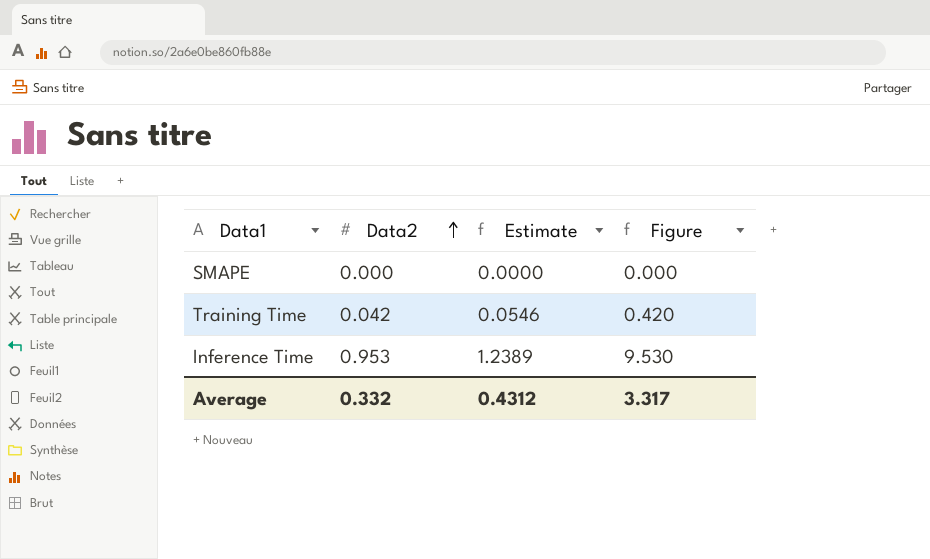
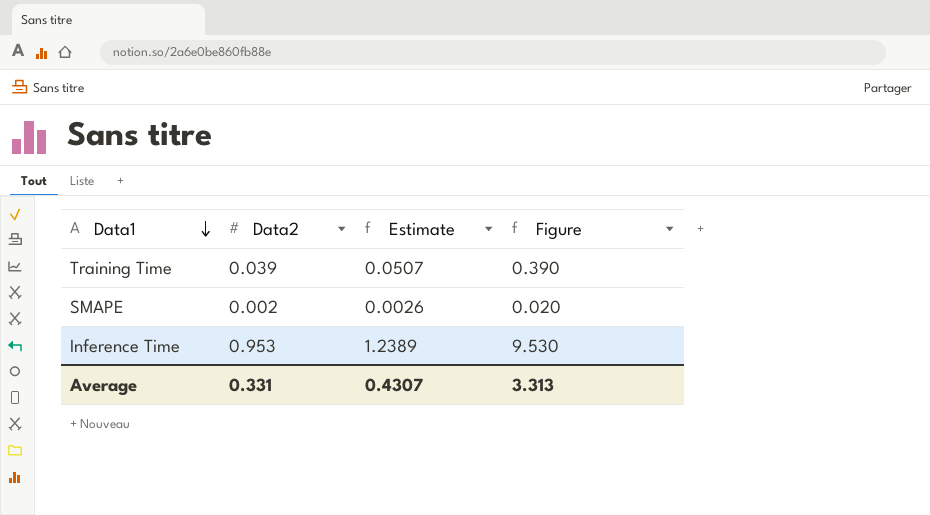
row order: Data2 ascending -> Data1 descending
Training Time | Data2: 0.042 -> 0.039
Training Time | Estimate: 0.0546 -> 0.0507
Training Time | Figure: 0.420 -> 0.390
SMAPE | Data2: 0.000 -> 0.002
SMAPE | Estimate: 0.0000 -> 0.0026
SMAPE | Figure: 0.000 -> 0.020
Average | Data2: 0.332 -> 0.331
Average | Estimate: 0.4312 -> 0.4307
Average | Figure: 3.317 -> 3.313

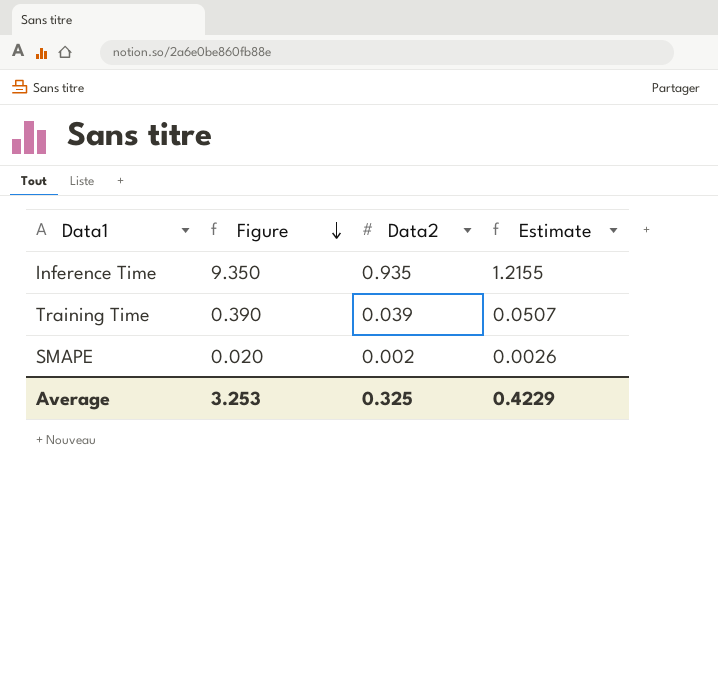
row order: Data1 descending -> Figure descending
column Figure | position: 4 -> 2
Inference Time | Figure: 9.530 -> 9.350
Inference Time | Data2: 0.953 -> 0.935
Inference Time | Estimate: 1.2389 -> 1.2155
Average | Figure: 3.313 -> 3.253
Average | Data2: 0.331 -> 0.325
Average | Estimate: 0.4307 -> 0.4229

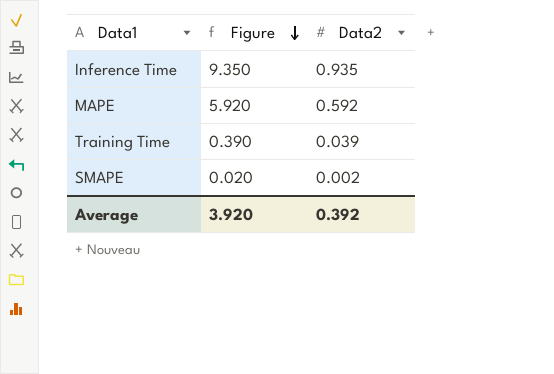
column Estimate | formula: [Data2] * 1.3 -> none
row MAPE: none -> 5.920 | 0.592
Average | Figure: 3.253 -> 3.920
Average | Data2: 0.325 -> 0.392

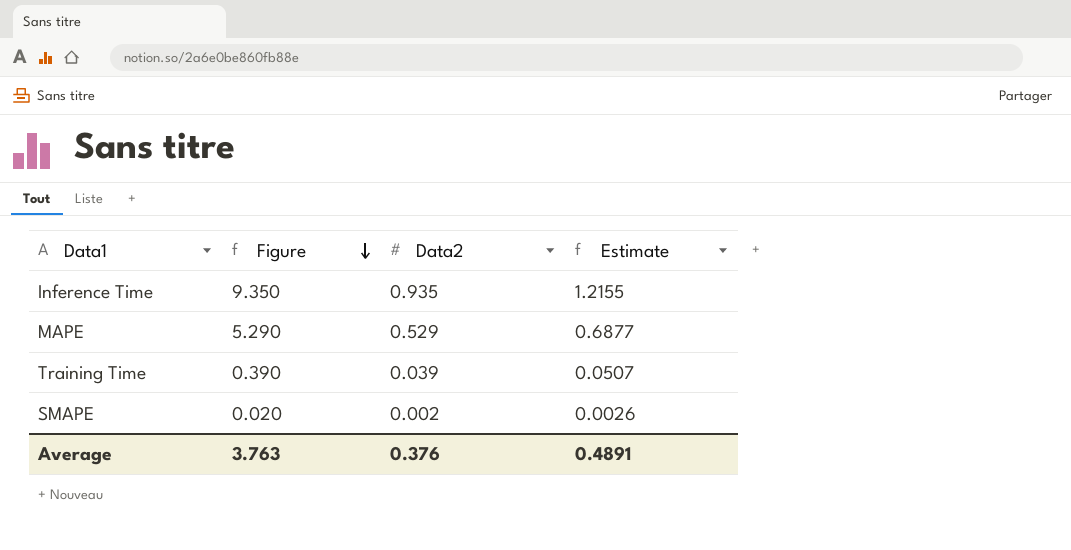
column Estimate | formula: none -> [Data2] * 1.3
MAPE | Figure: 5.920 -> 5.290
MAPE | Data2: 0.592 -> 0.529
Average | Figure: 3.920 -> 3.763
Average | Data2: 0.392 -> 0.376

